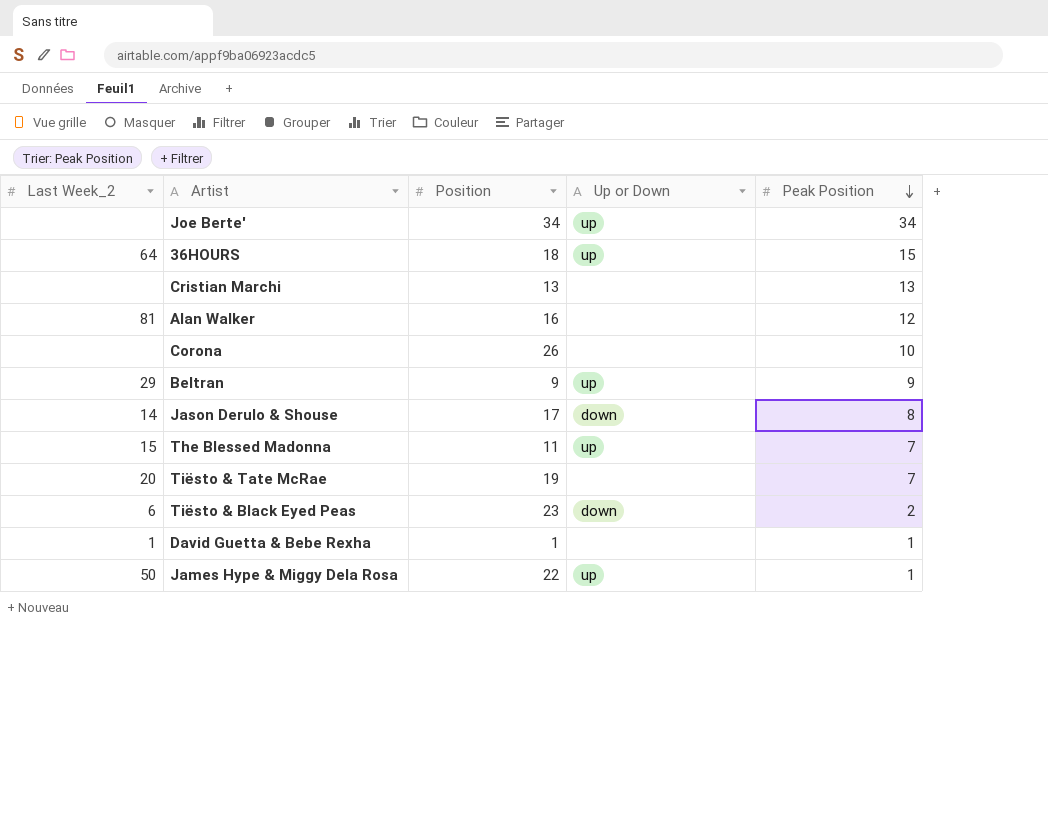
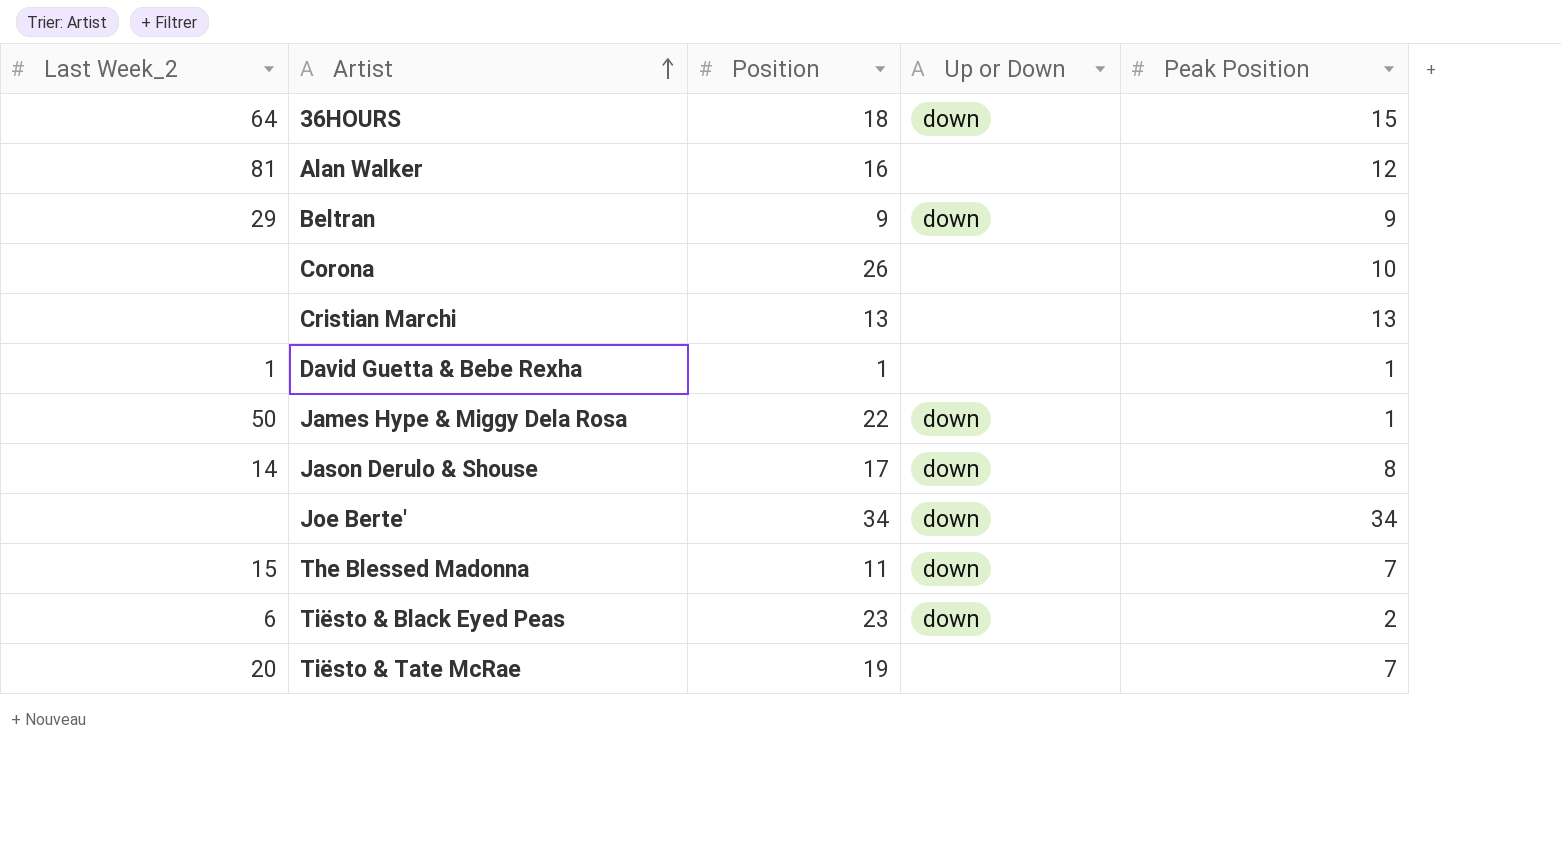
row order: Peak Position descending -> Artist ascending
36HOURS | Up or Down: up -> down
Beltran | Up or Down: up -> down
James Hype & Miggy Dela Rosa | Up or Down: up -> down
Joe Berte' | Up or Down: up -> down
The Blessed Madonna | Up or Down: up -> down

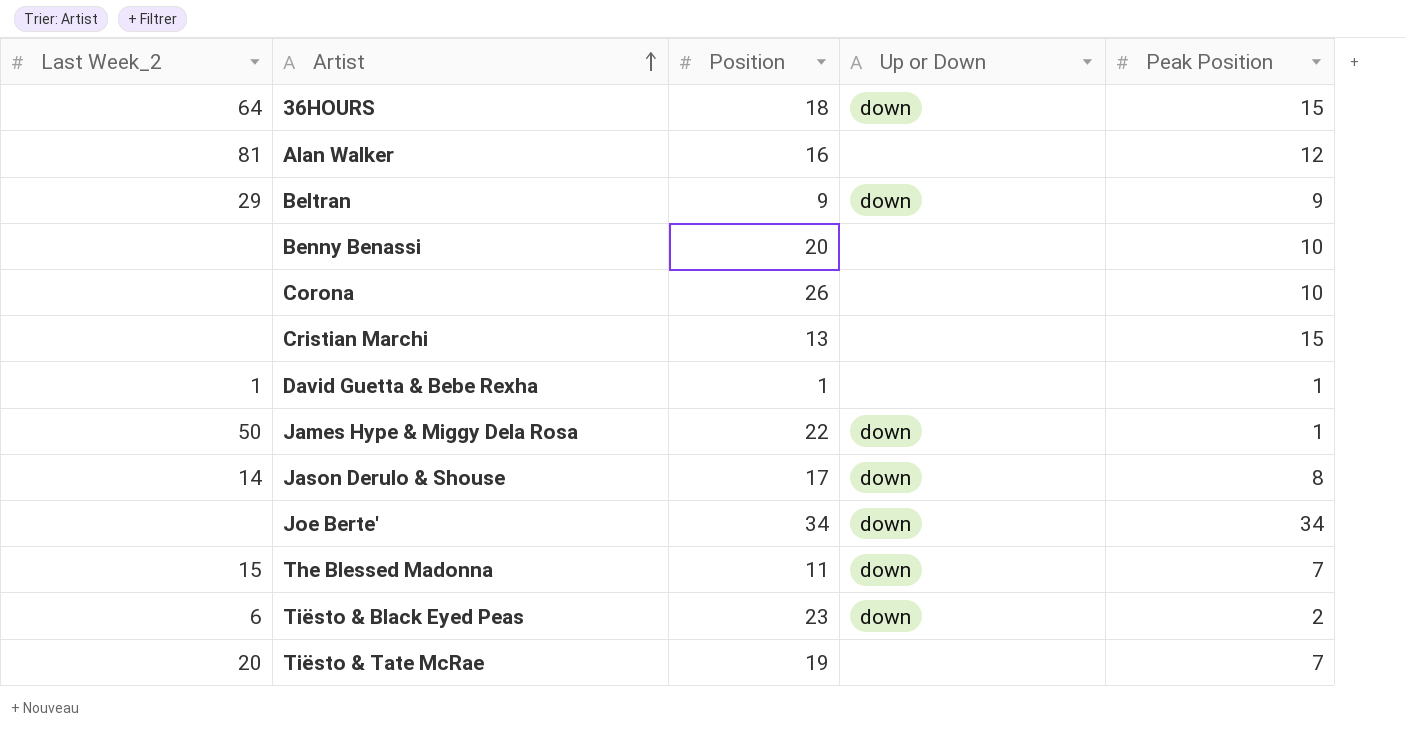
row Benny Benassi: none -> none | 20 | none | 10
Cristian Marchi | Peak Position: 13 -> 15

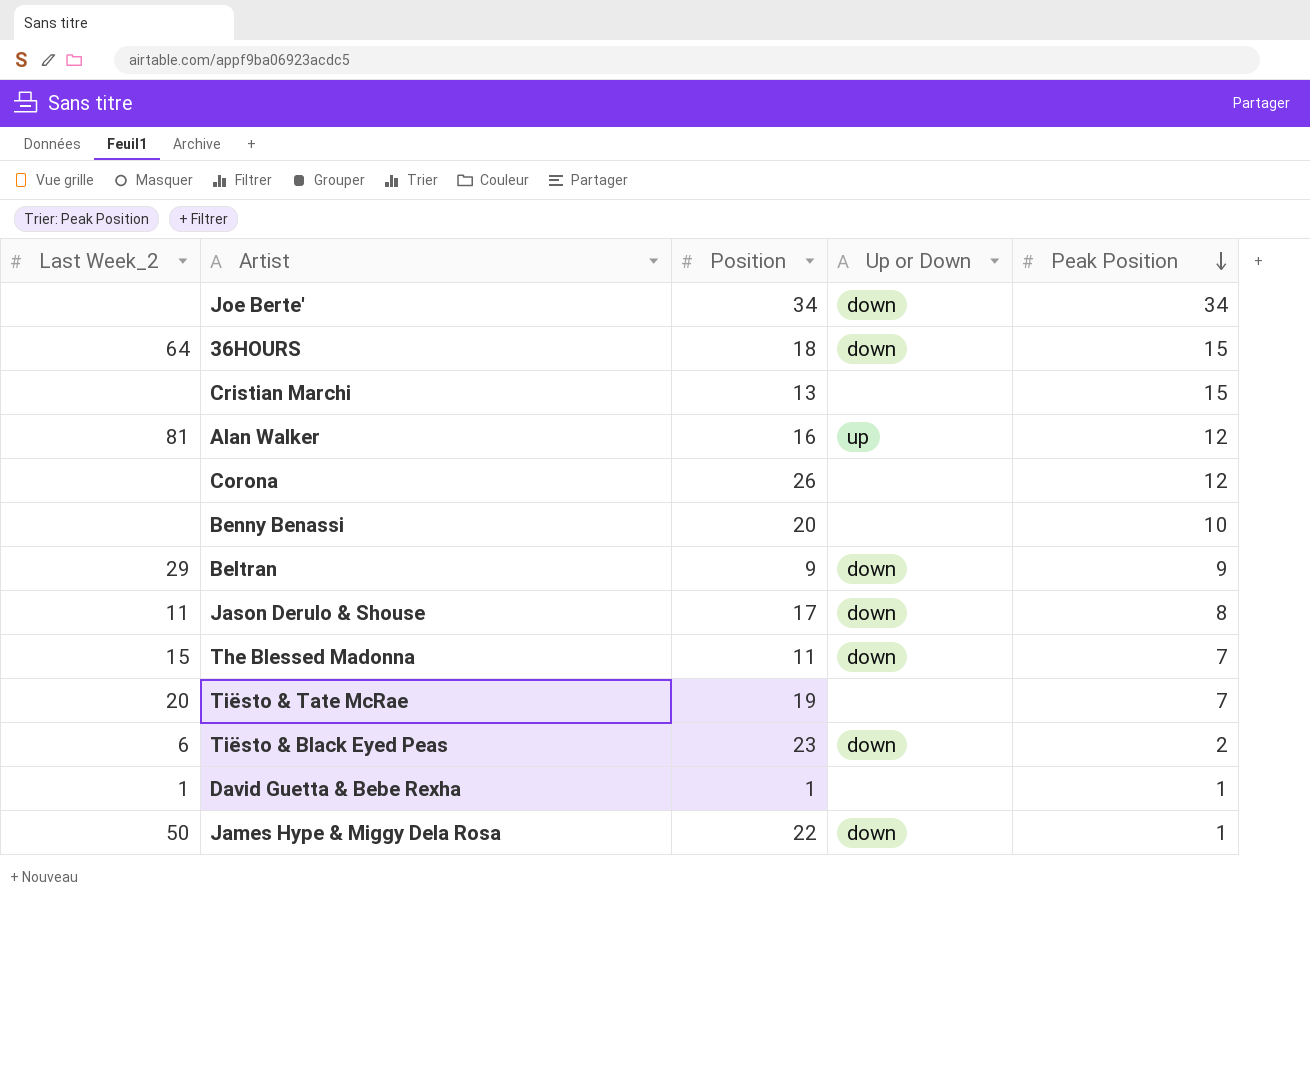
row order: Artist ascending -> Peak Position descending
Alan Walker | Up or Down: none -> up
Corona | Peak Position: 10 -> 12
Jason Derulo & Shouse | Last Week_2: 14 -> 11

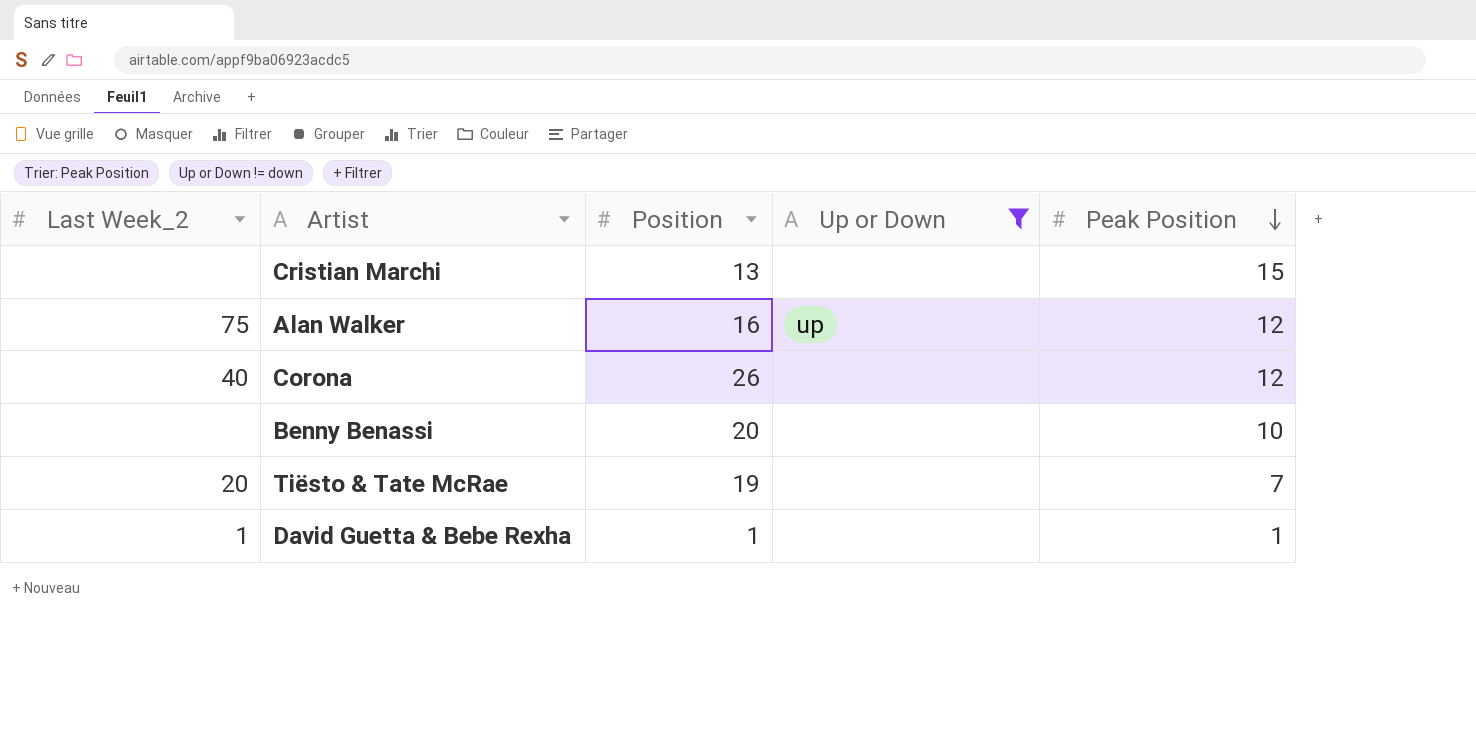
filter: none -> Up or Down != down
Alan Walker | Last Week_2: 81 -> 75
Corona | Last Week_2: none -> 40

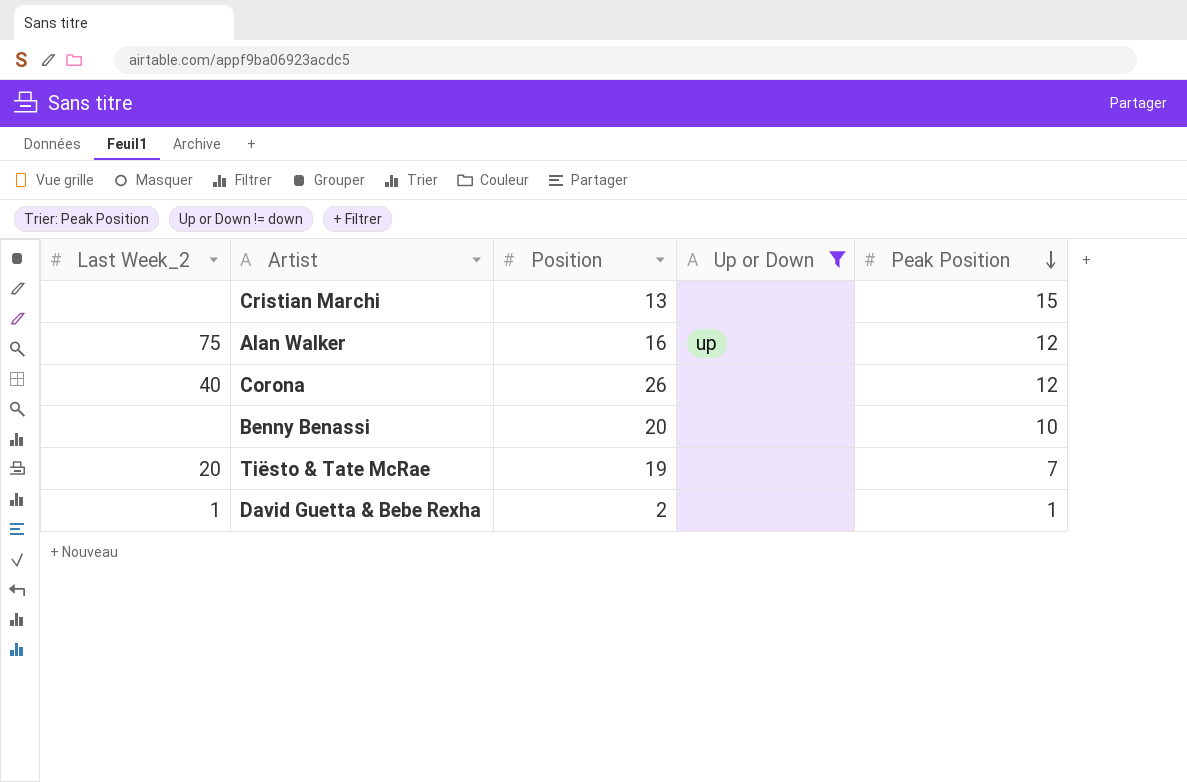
David Guetta & Bebe Rexha | Position: 1 -> 2

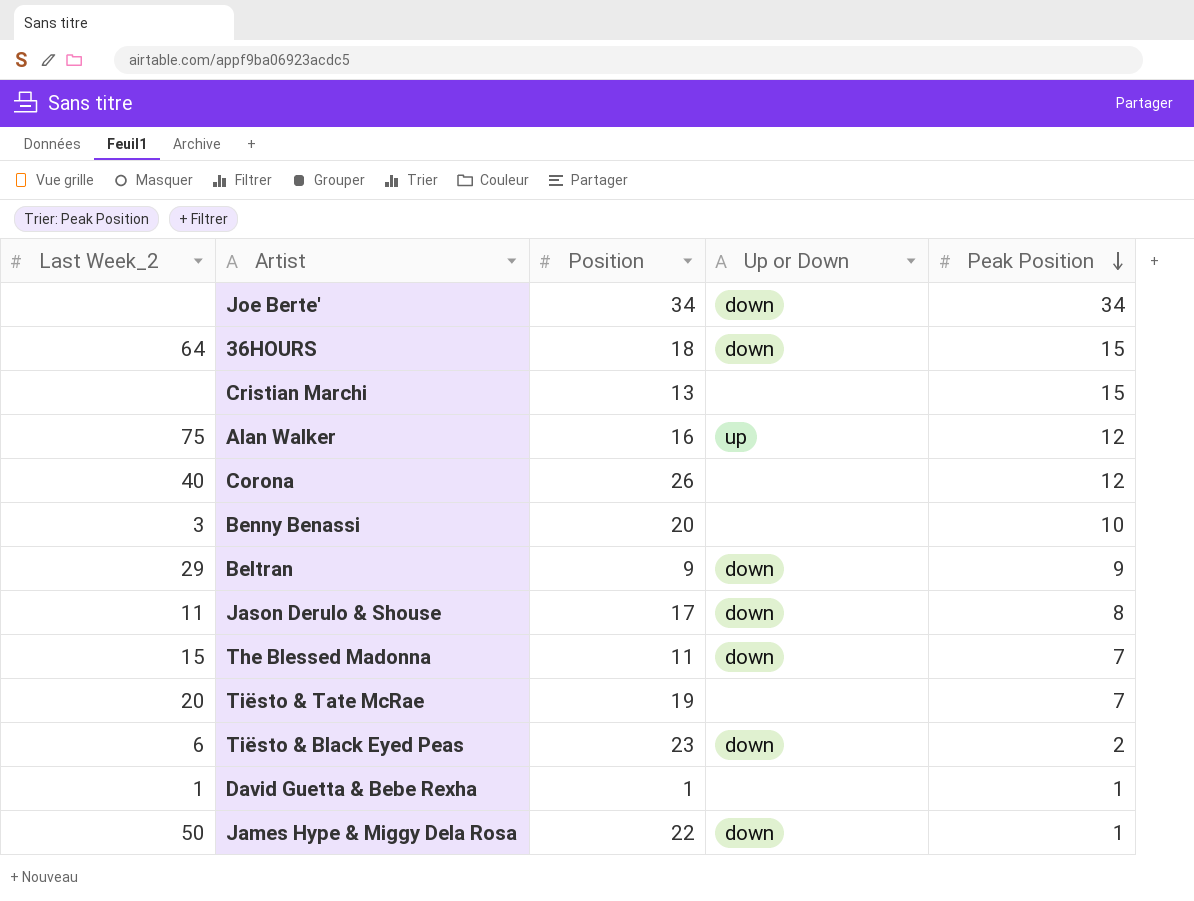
filter: Up or Down != down -> none
Benny Benassi | Last Week_2: none -> 3
David Guetta & Bebe Rexha | Position: 2 -> 1

